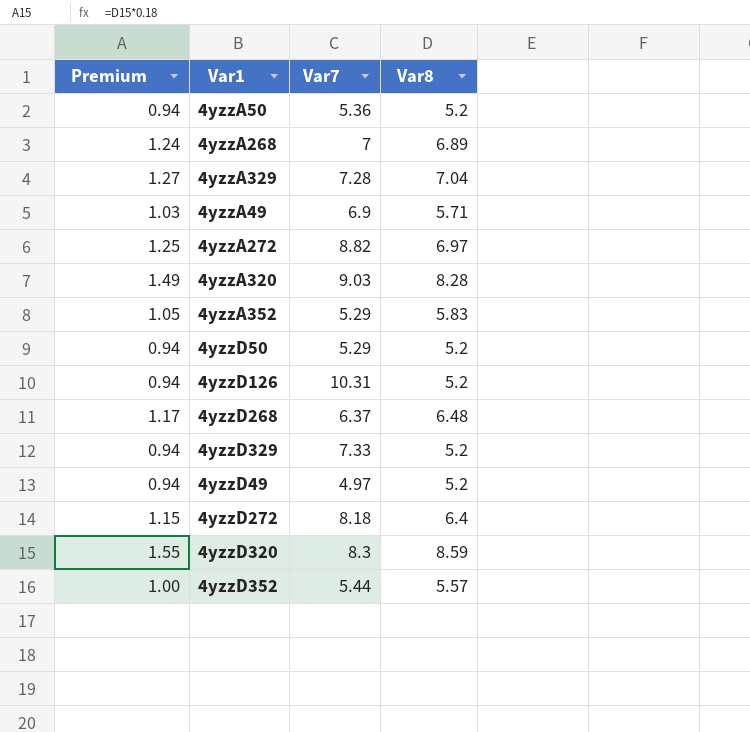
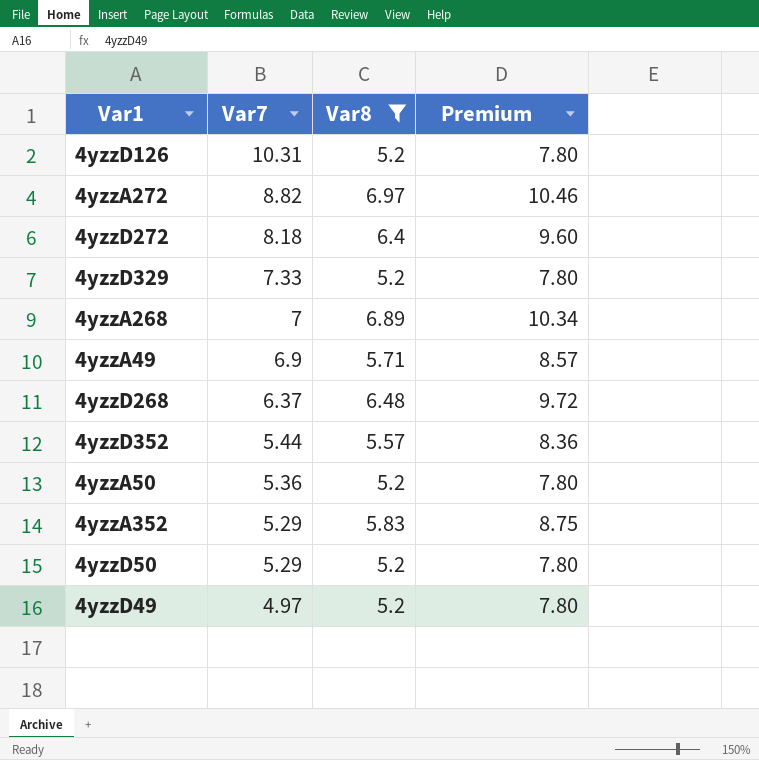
filter: none -> Var8 <= 6.97
row order: none -> Var7 descending
column Premium | formula: [Var8] * 0.18 -> [Var8] * 1.5
column Premium | position: 1 -> 4

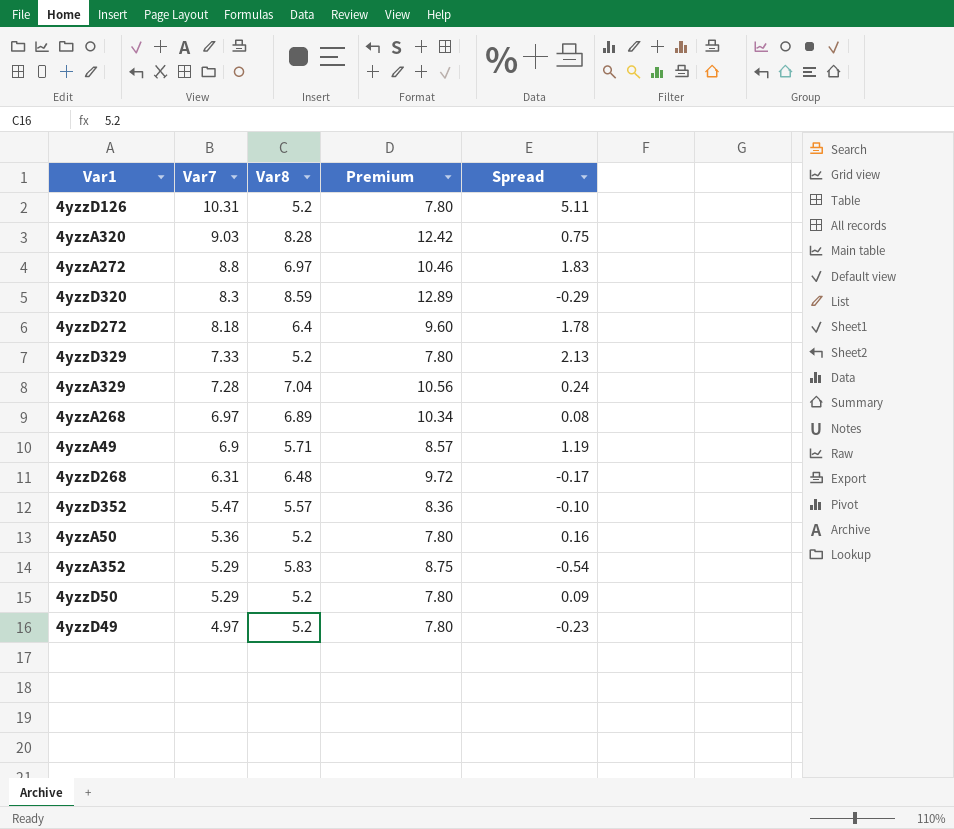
filter: Var8 <= 6.97 -> none
column Spread | formula: none -> [Var7] - [Var8]
4yzzA272 | Var7: 8.82 -> 8.8
4yzzA268 | Var7: 7 -> 6.97
4yzzD268 | Var7: 6.37 -> 6.31
4yzzD352 | Var7: 5.44 -> 5.47

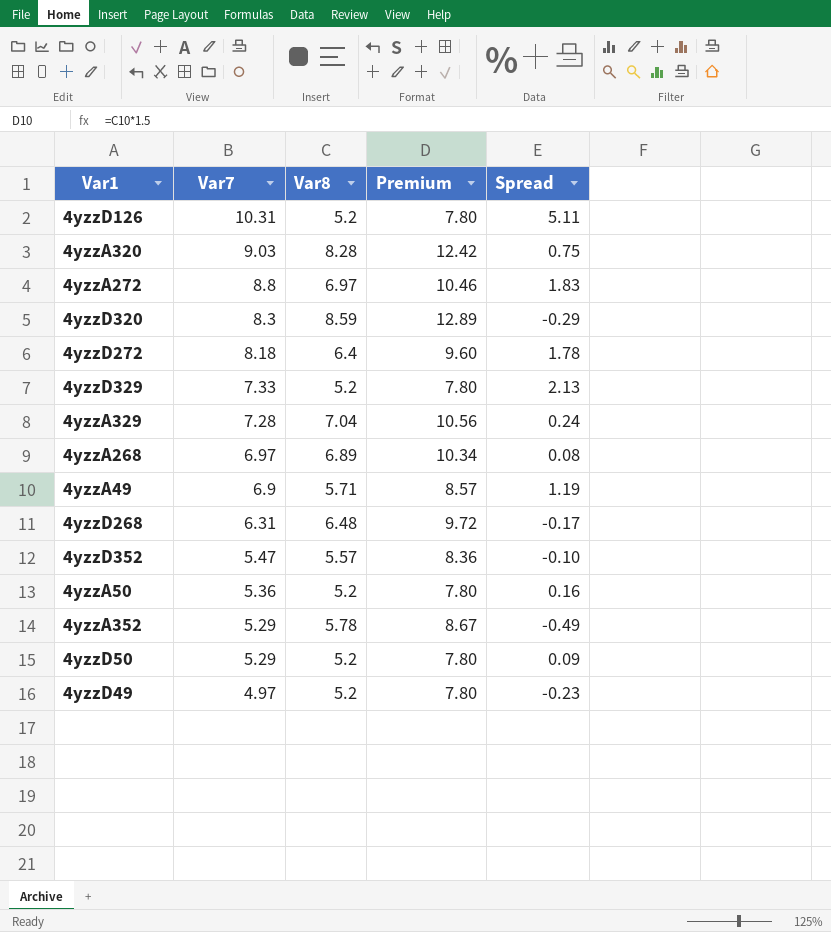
4yzzA352 | Var8: 5.83 -> 5.78
4yzzA352 | Premium: 8.75 -> 8.67
4yzzA352 | Spread: -0.54 -> -0.49

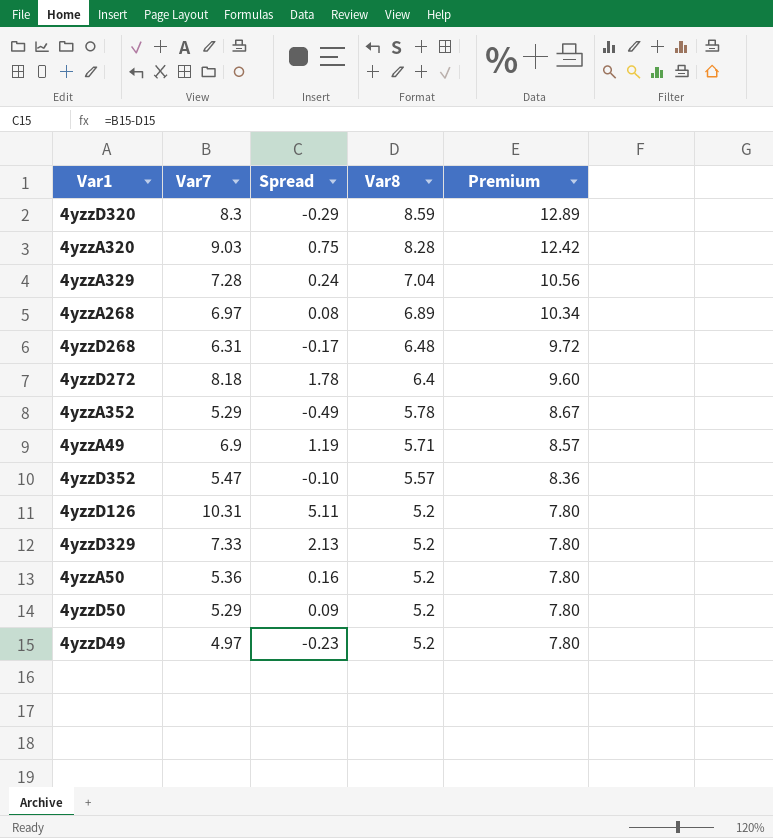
row order: Var7 descending -> Var8 descending
column Spread | position: 5 -> 3
row 4yzzA272: 8.8 | 6.97 | 10.46 | 1.83 -> none

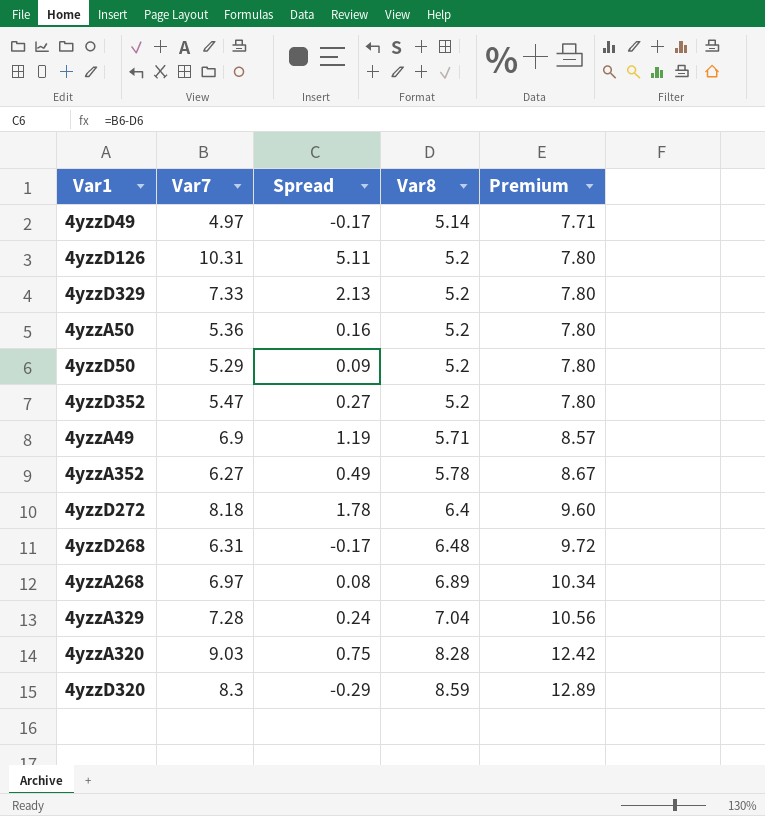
row order: Var8 descending -> Var8 ascending
4yzzD49 | Spread: -0.23 -> -0.17
4yzzD49 | Var8: 5.2 -> 5.14
4yzzD49 | Premium: 7.80 -> 7.71
4yzzD352 | Spread: -0.10 -> 0.27
4yzzD352 | Var8: 5.57 -> 5.2
4yzzD352 | Premium: 8.36 -> 7.80
4yzzA352 | Var7: 5.29 -> 6.27
4yzzA352 | Spread: -0.49 -> 0.49

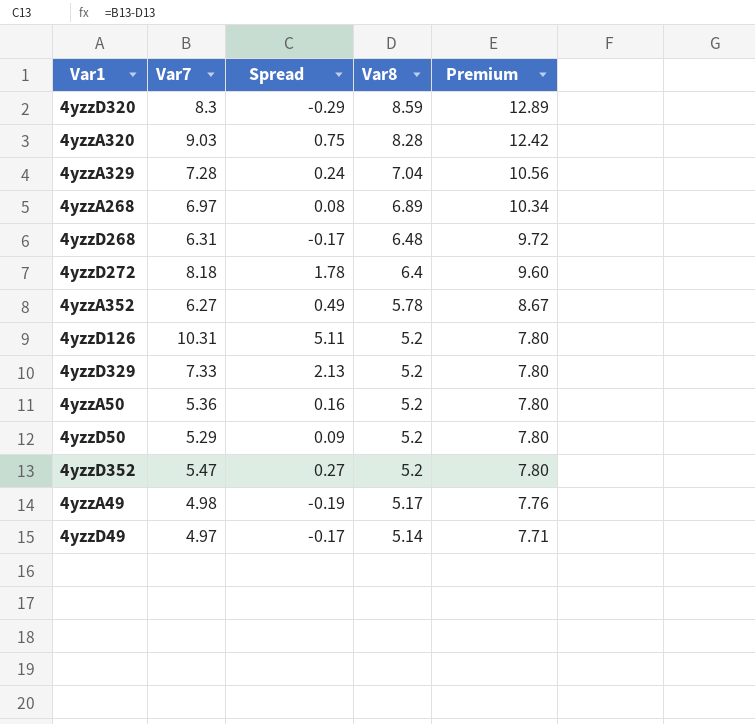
row order: Var8 ascending -> Var8 descending
4yzzA49 | Var7: 6.9 -> 4.98
4yzzA49 | Spread: 1.19 -> -0.19
4yzzA49 | Var8: 5.71 -> 5.17
4yzzA49 | Premium: 8.57 -> 7.76

